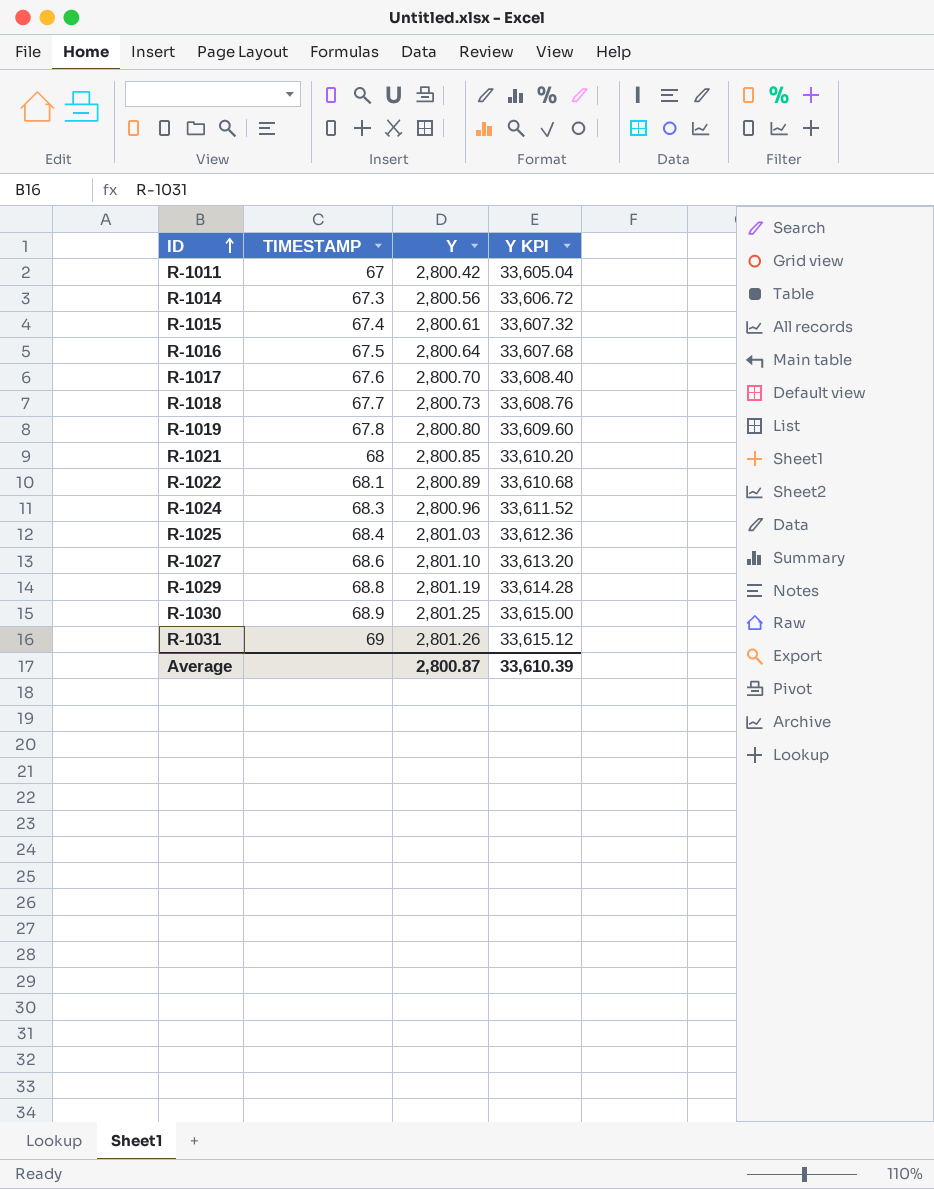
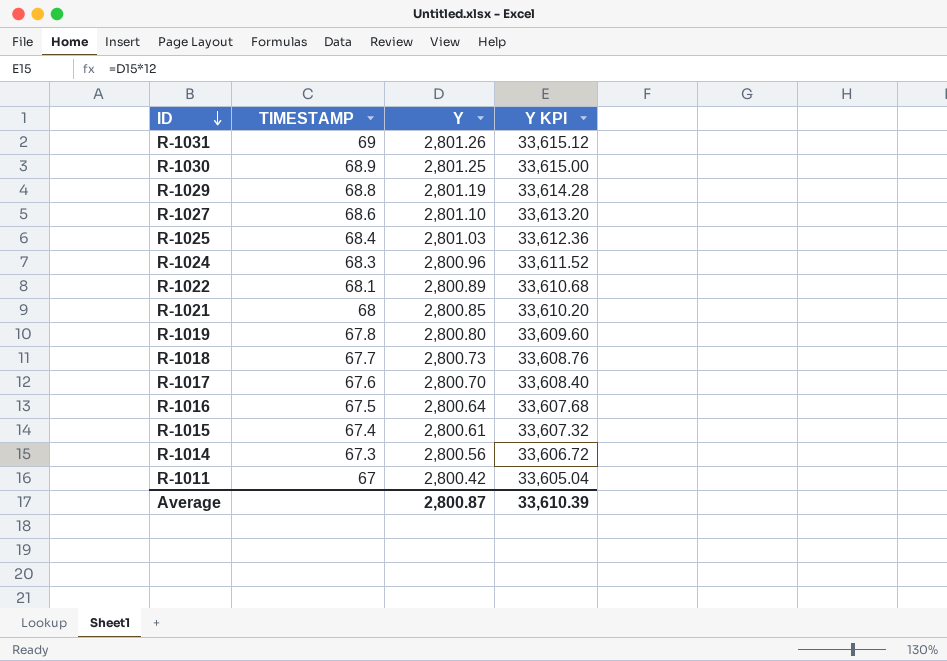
row order: ID ascending -> ID descending

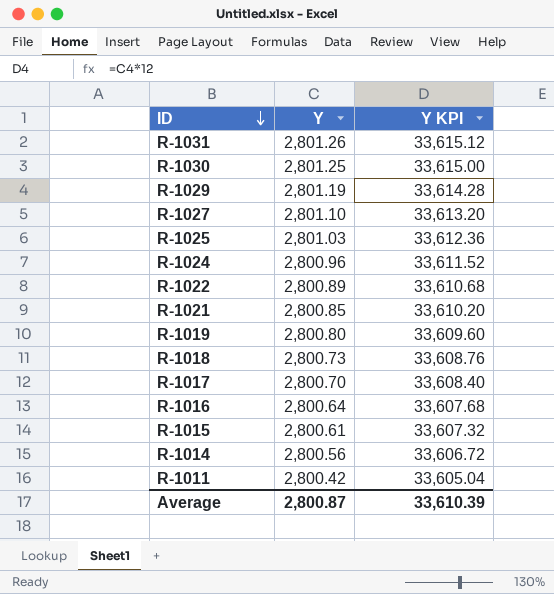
column TIMESTAMP | position: 2 -> none

